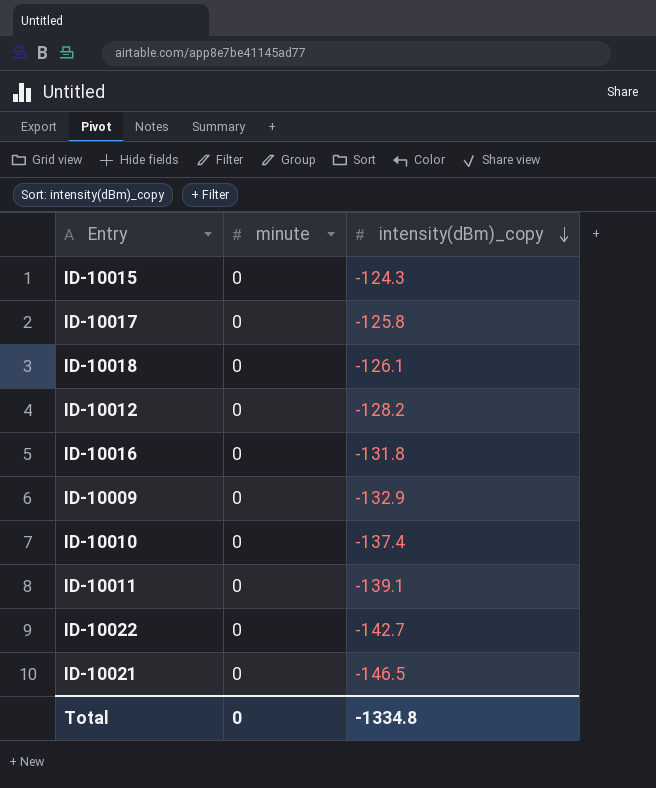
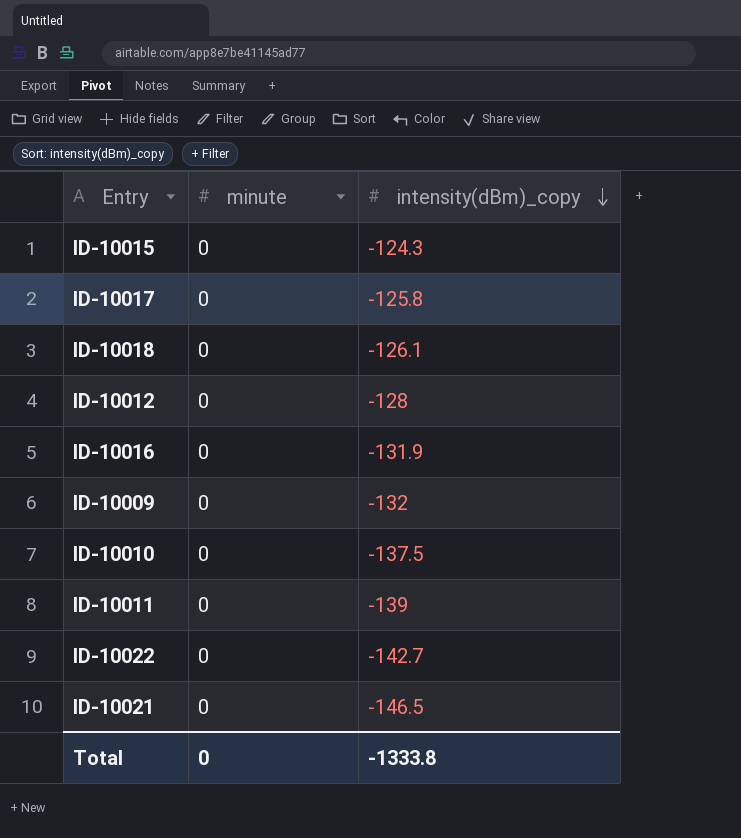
ID-10012 | intensity(dBm)_copy: -128.2 -> -128
ID-10016 | intensity(dBm)_copy: -131.8 -> -131.9
ID-10009 | intensity(dBm)_copy: -132.9 -> -132
ID-10010 | intensity(dBm)_copy: -137.4 -> -137.5
ID-10011 | intensity(dBm)_copy: -139.1 -> -139
Total | intensity(dBm)_copy: -1334.8 -> -1333.8

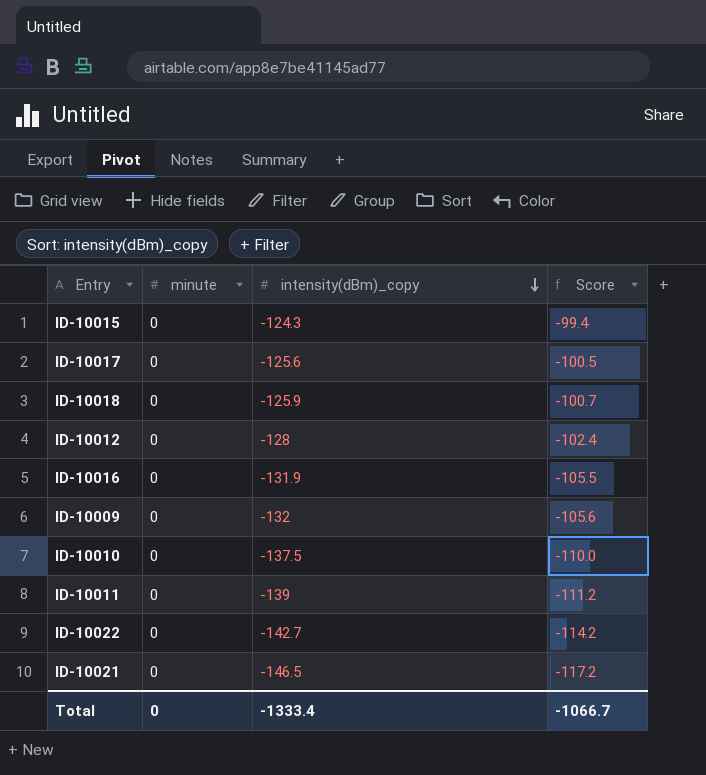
column Score | formula: none -> [intensity(dBm)_copy] * 0.8
ID-10017 | intensity(dBm)_copy: -125.8 -> -125.6
ID-10018 | intensity(dBm)_copy: -126.1 -> -125.9
Total | intensity(dBm)_copy: -1333.8 -> -1333.4

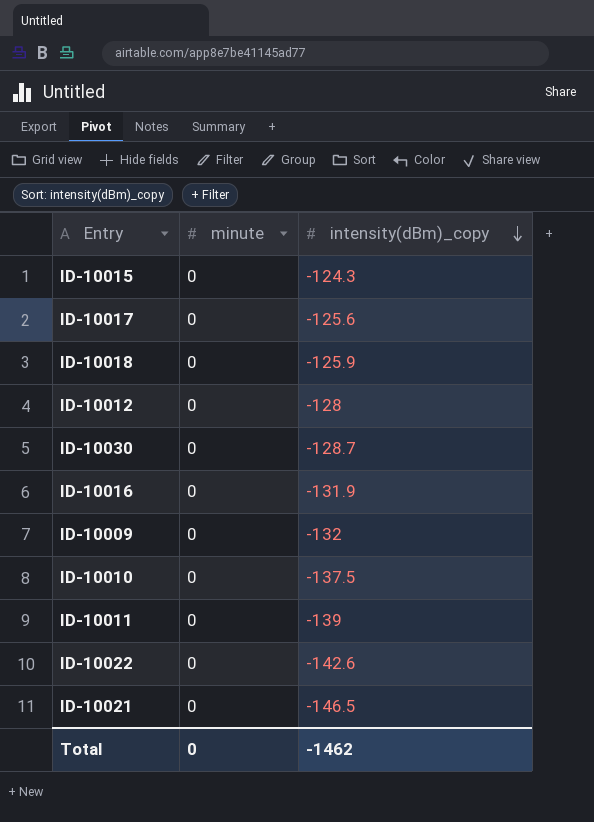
column Score | formula: [intensity(dBm)_copy] * 0.8 -> none
row ID-10030: none -> 0 | -128.7
ID-10022 | intensity(dBm)_copy: -142.7 -> -142.6
Total | intensity(dBm)_copy: -1333.4 -> -1462

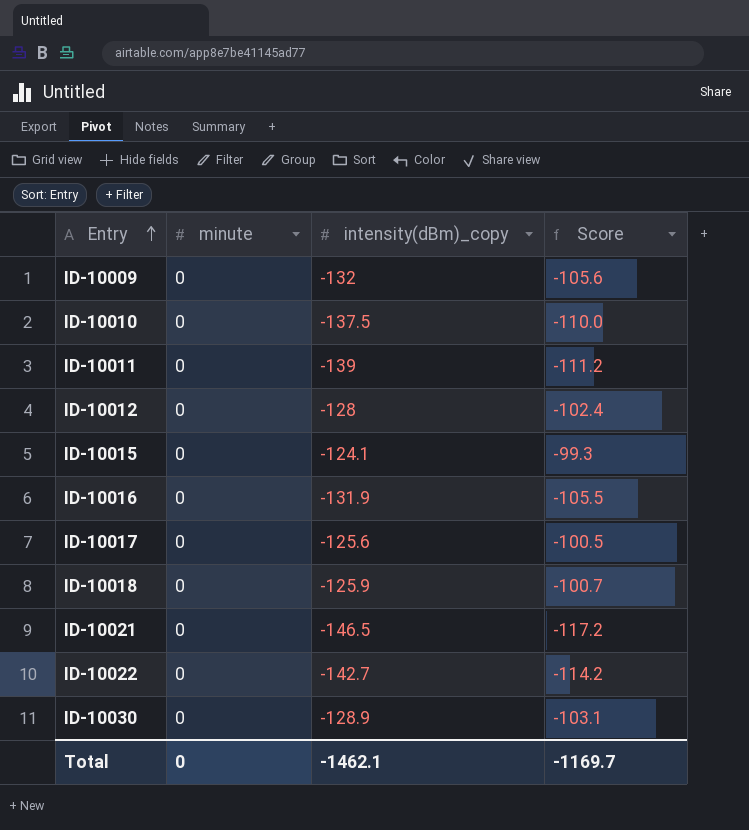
row order: intensity(dBm)_copy descending -> Entry ascending
column Score | formula: none -> [intensity(dBm)_copy] * 0.8
ID-10015 | intensity(dBm)_copy: -124.3 -> -124.1
ID-10022 | intensity(dBm)_copy: -142.6 -> -142.7
ID-10030 | intensity(dBm)_copy: -128.7 -> -128.9
Total | intensity(dBm)_copy: -1462 -> -1462.1

